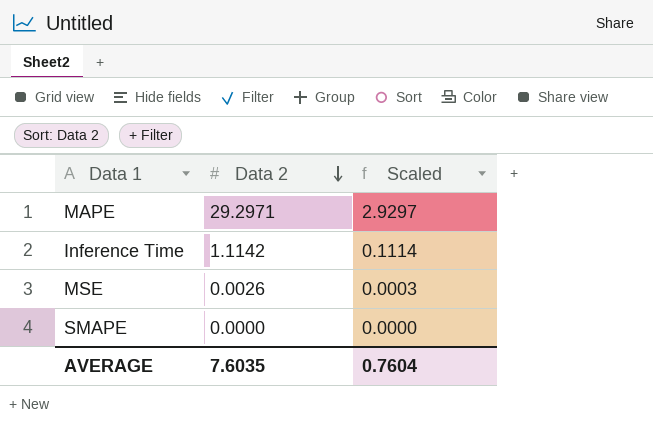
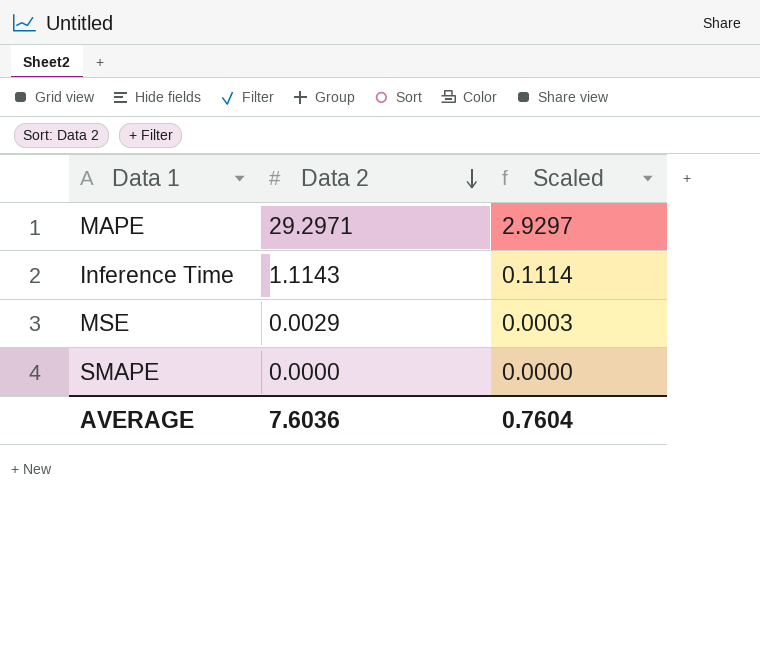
Inference Time | Data 2: 1.1142 -> 1.1143
MSE | Data 2: 0.0026 -> 0.0029
AVERAGE | Data 2: 7.6035 -> 7.6036

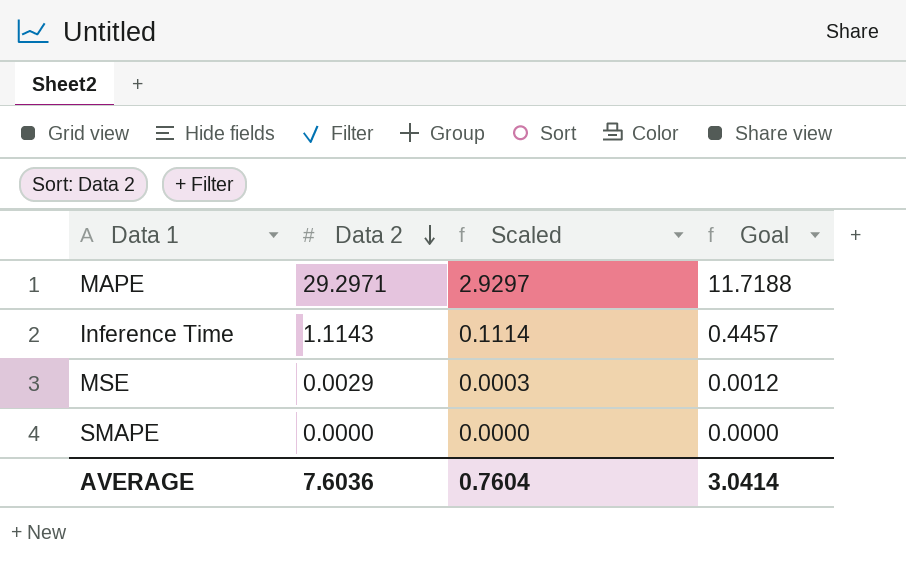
column Goal | formula: none -> [Data 2] * 0.4

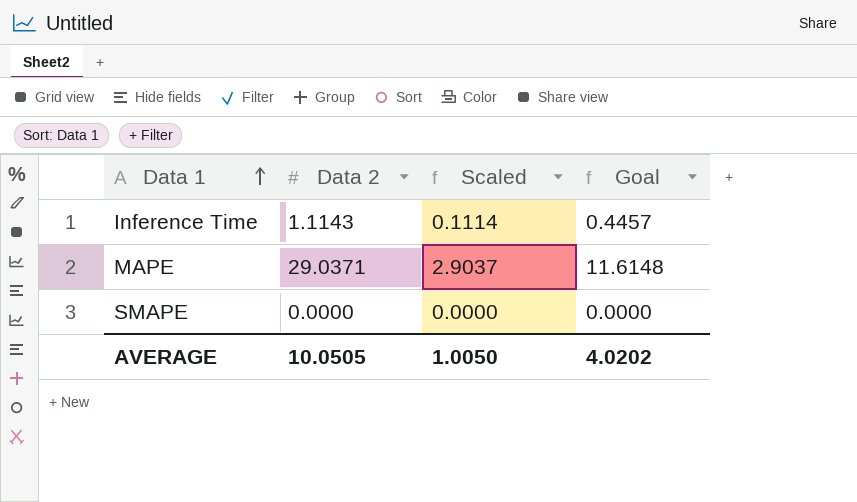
row order: Data 2 descending -> Data 1 ascending
row MSE: 0.0029 | 0.0003 | 0.0012 -> none
MAPE | Data 2: 29.2971 -> 29.0371
MAPE | Scaled: 2.9297 -> 2.9037
MAPE | Goal: 11.7188 -> 11.6148
AVERAGE | Data 2: 7.6036 -> 10.0505
AVERAGE | Scaled: 0.7604 -> 1.0050
AVERAGE | Goal: 3.0414 -> 4.0202

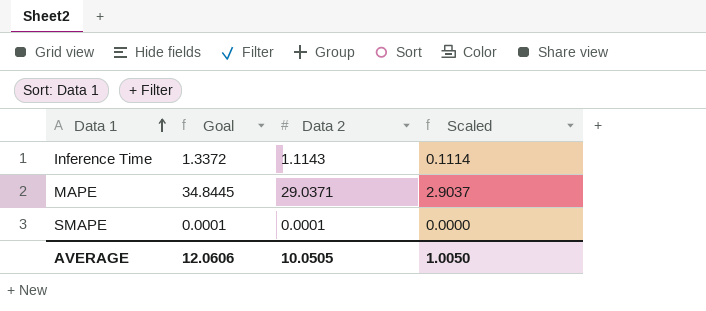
column Goal | formula: [Data 2] * 0.4 -> [Data 2] * 1.2
column Goal | position: 4 -> 2
SMAPE | Data 2: 0.0000 -> 0.0001
AVERAGE | Goal: 4.0202 -> 12.0606

